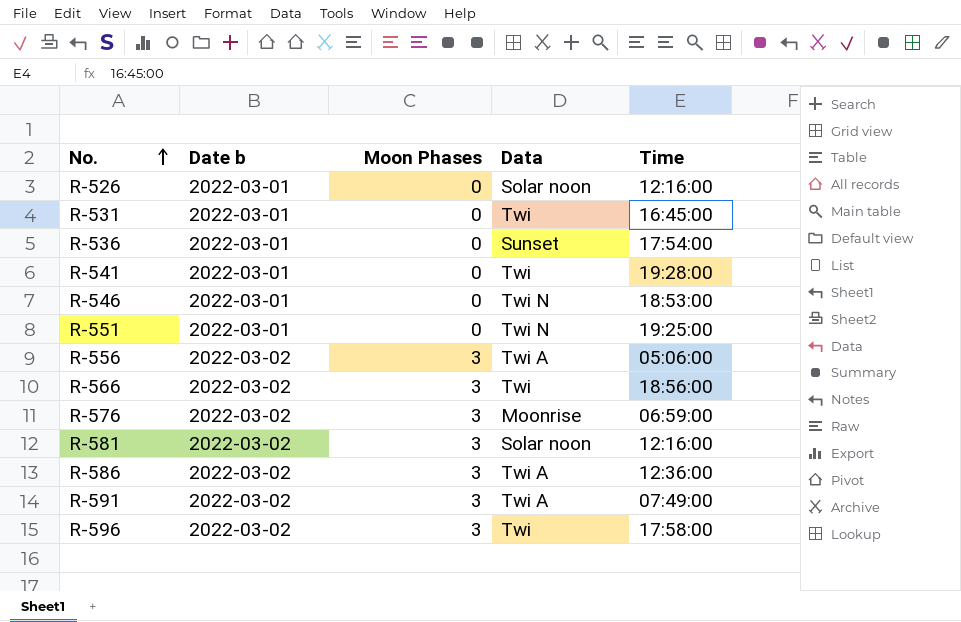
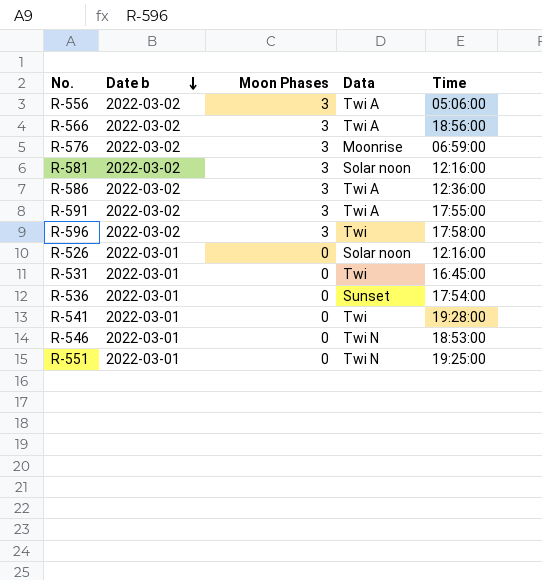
row order: No. ascending -> Date b descending
R-566 | Data: Twi -> Twi A
R-591 | Time: 07:49:00 -> 17:55:00

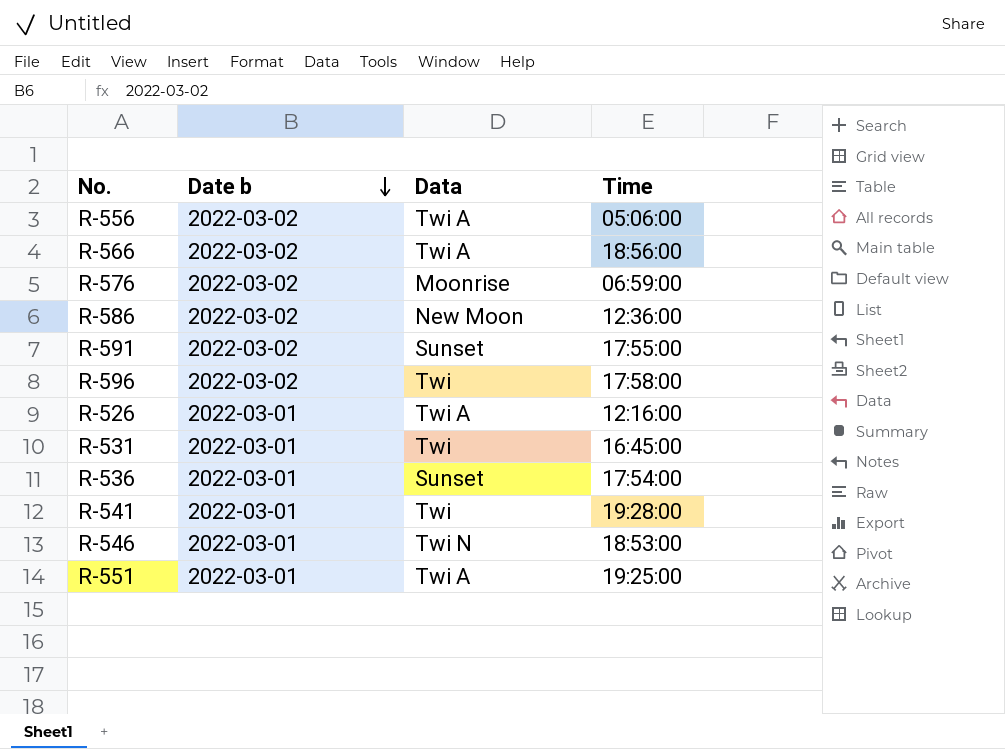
column Moon Phases | position: 3 -> none
row R-581: 2022-03-02 | 3 | Solar noon | 12:16:00 -> none
R-586 | Data: Twi A -> New Moon
R-591 | Data: Twi A -> Sunset
R-526 | Data: Solar noon -> Twi A
R-551 | Data: Twi N -> Twi A

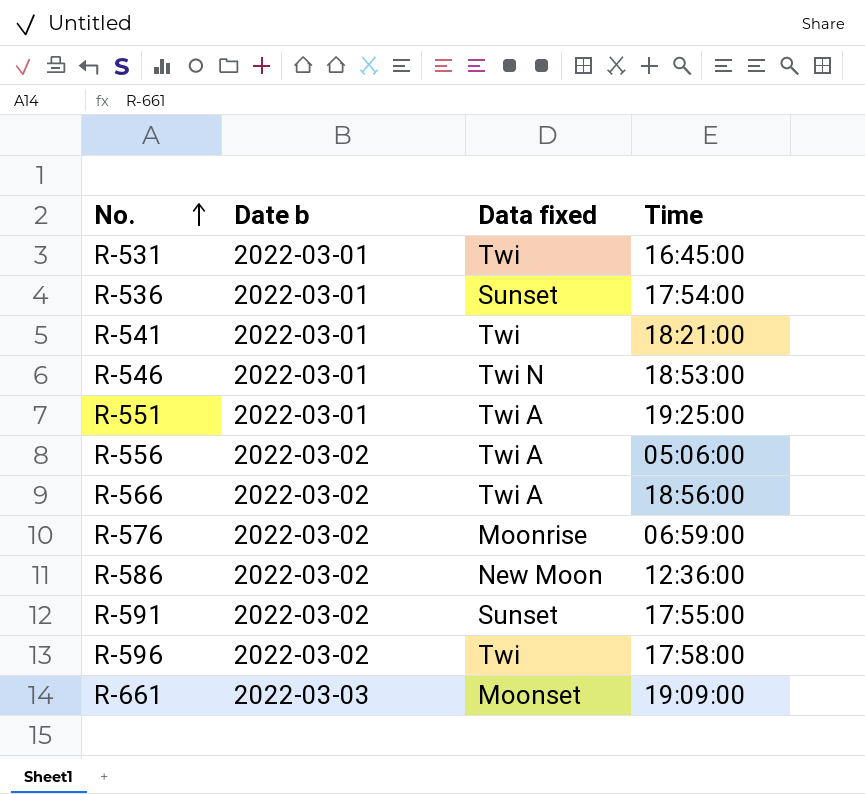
row order: Date b descending -> No. ascending
column name: Data -> Data fixed
row R-526: 2022-03-01 | Twi A | 12:16:00 -> none
R-541 | Time: 19:28:00 -> 18:21:00
row R-661: none -> 2022-03-03 | Moonset | 19:09:00

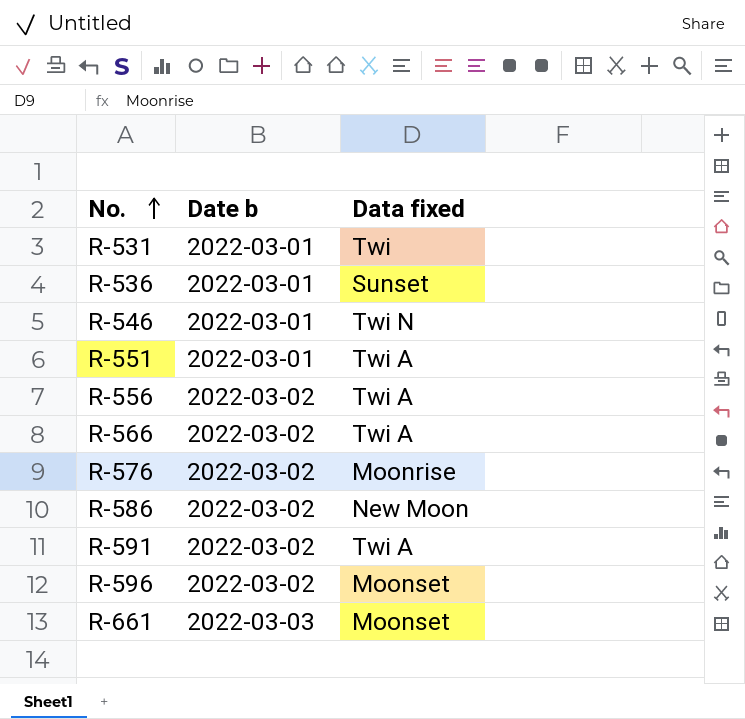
column Time | position: 4 -> none
row R-541: 2022-03-01 | Twi | 18:21:00 -> none
R-591 | Data fixed: Sunset -> Twi A
R-596 | Data fixed: Twi -> Moonset

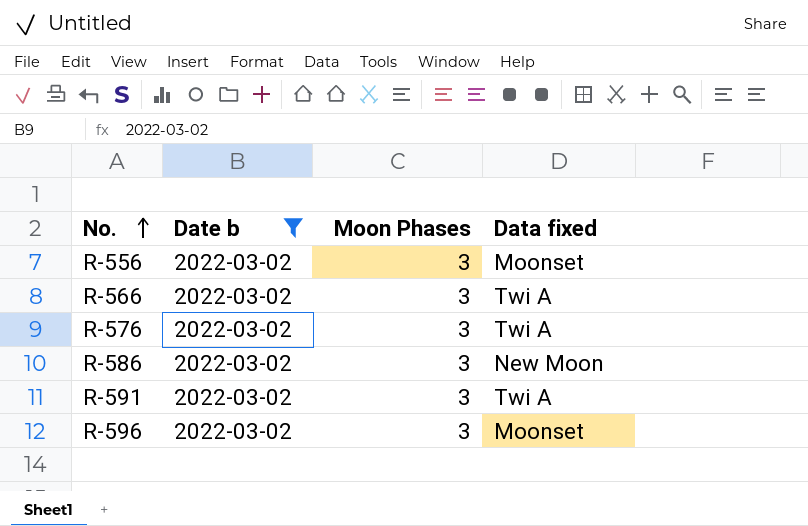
filter: none -> Date b = 2022-03-02
column Moon Phases | position: none -> 3
R-556 | Data fixed: Twi A -> Moonset
R-576 | Data fixed: Moonrise -> Twi A

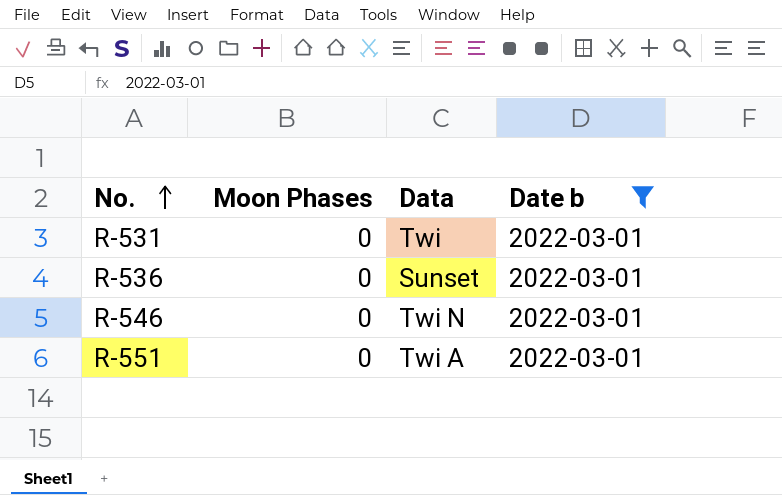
filter: Date b = 2022-03-02 -> Date b = 2022-03-01
column name: Data fixed -> Data
column Date b | position: 2 -> 4

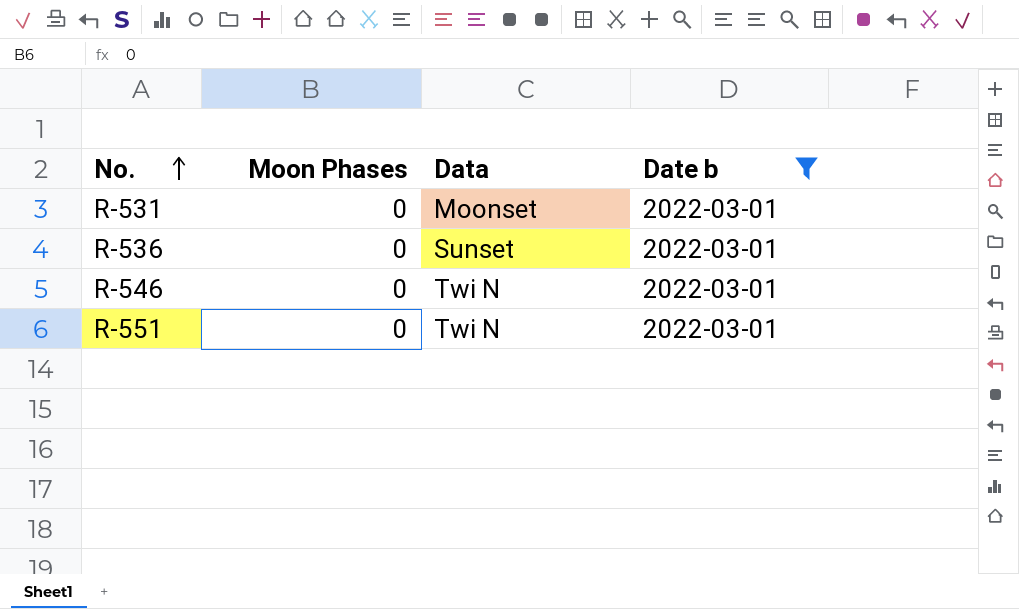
R-531 | Data: Twi -> Moonset
R-551 | Data: Twi A -> Twi N

